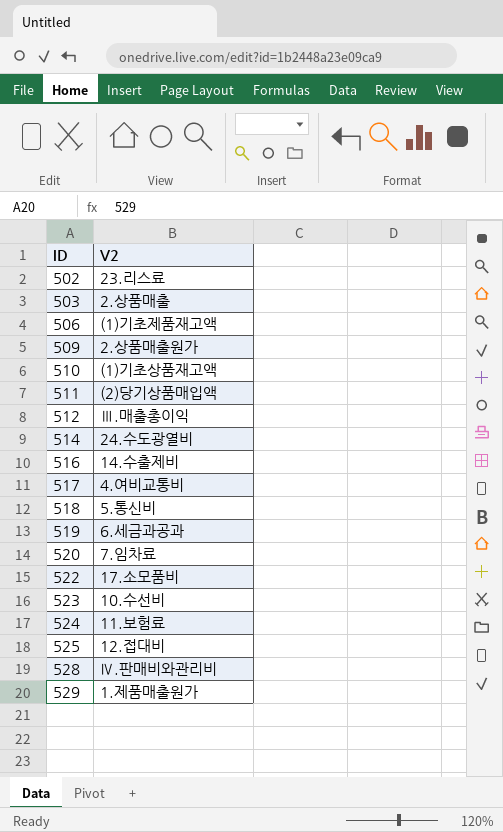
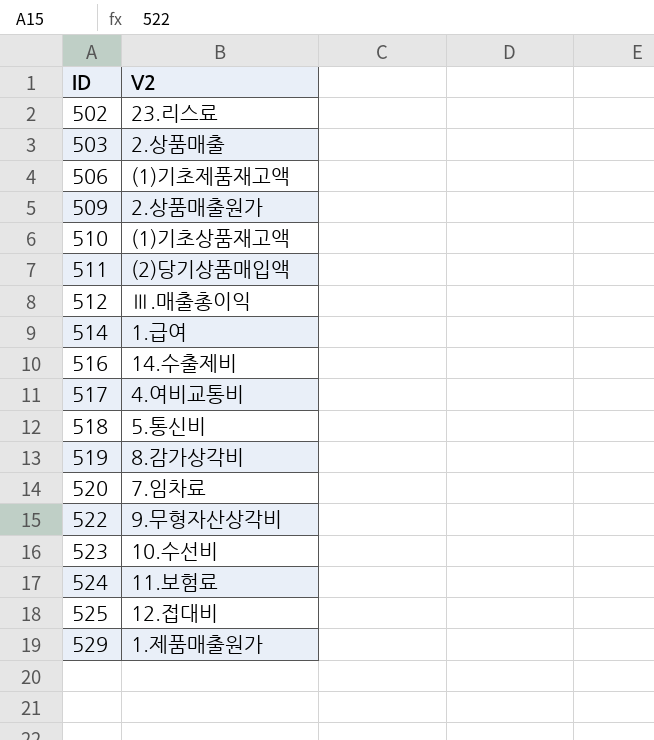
row 528: Ⅳ.판매비와관리비 -> none
514 | V2: 24.수도광열비 -> 1.급여
519 | V2: 6.세금과공과 -> 8.감가상각비
522 | V2: 17.소모품비 -> 9.무형자산상각비

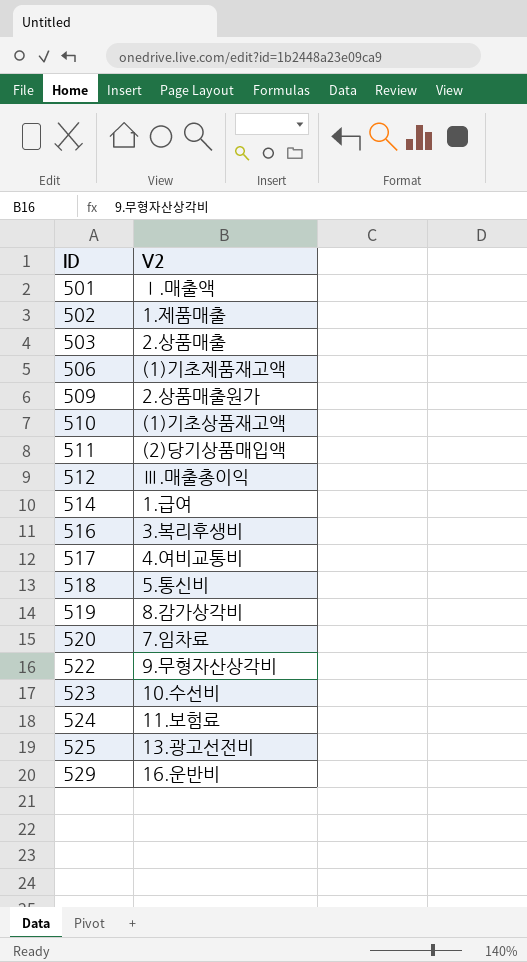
row 501: none -> Ⅰ.매출액
502 | V2: 23.리스료 -> 1.제품매출
516 | V2: 14.수출제비 -> 3.복리후생비
525 | V2: 12.접대비 -> 13.광고선전비
529 | V2: 1.제품매출원가 -> 16.운반비

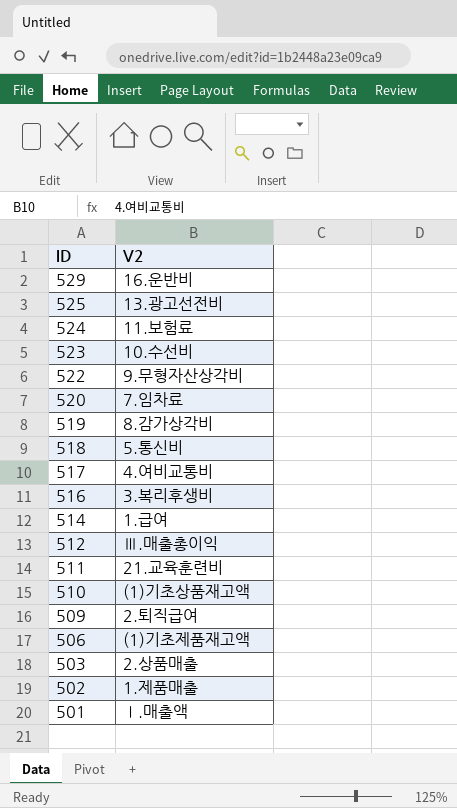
row order: ID ascending -> ID descending
511 | V2: (2)당기상품매입액 -> 21.교육훈련비
509 | V2: 2.상품매출원가 -> 2.퇴직급여

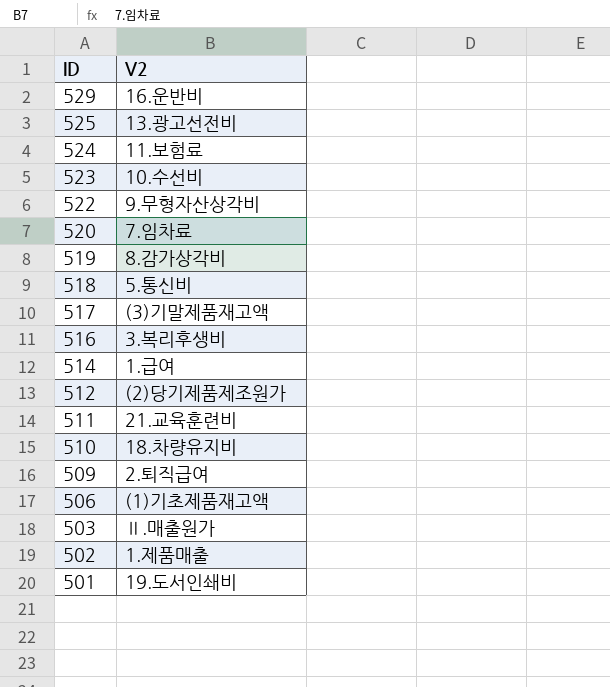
517 | V2: 4.여비교통비 -> (3)기말제품재고액
512 | V2: Ⅲ.매출총이익 -> (2)당기제품제조원가
510 | V2: (1)기초상품재고액 -> 18.차량유지비
503 | V2: 2.상품매출 -> Ⅱ.매출원가
501 | V2: Ⅰ.매출액 -> 19.도서인쇄비

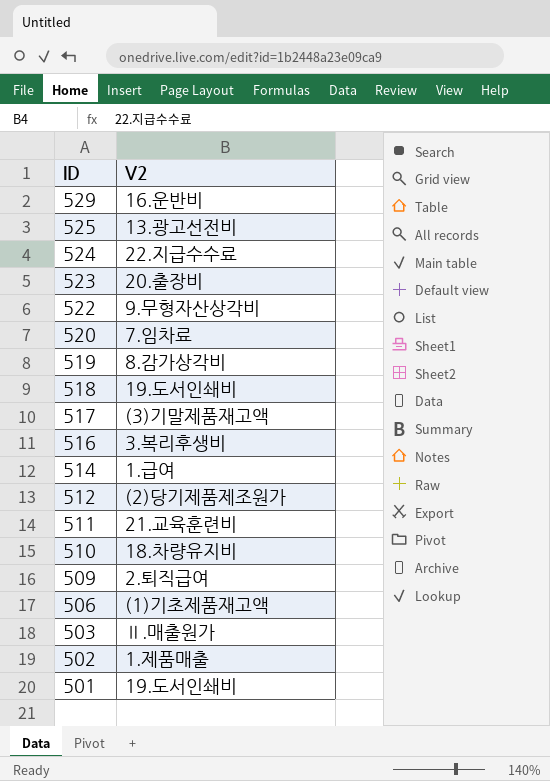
524 | V2: 11.보험료 -> 22.지급수수료
523 | V2: 10.수선비 -> 20.출장비
518 | V2: 5.통신비 -> 19.도서인쇄비

